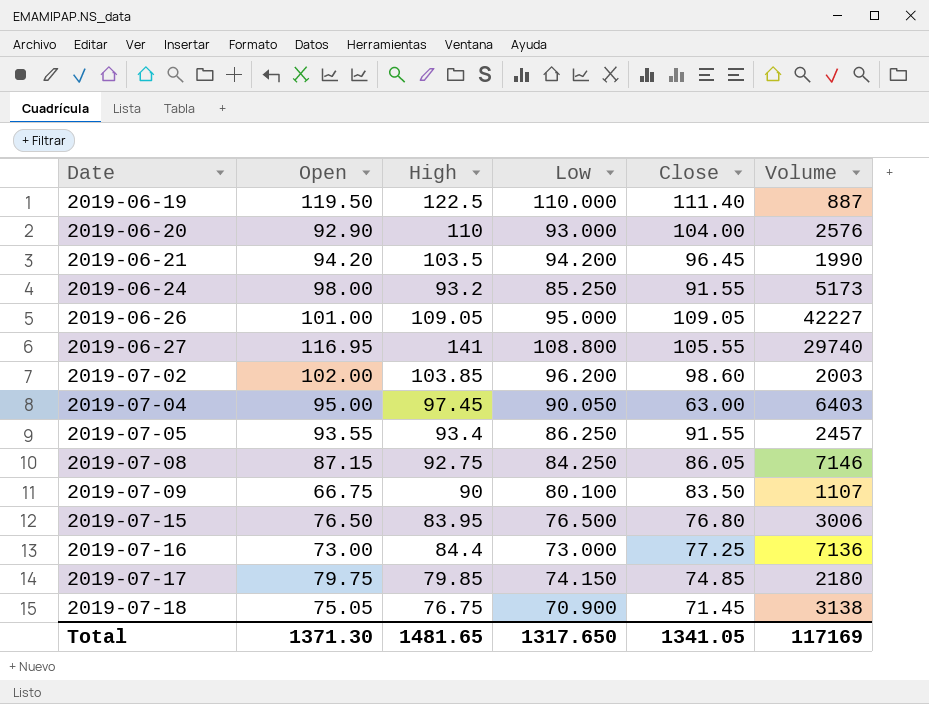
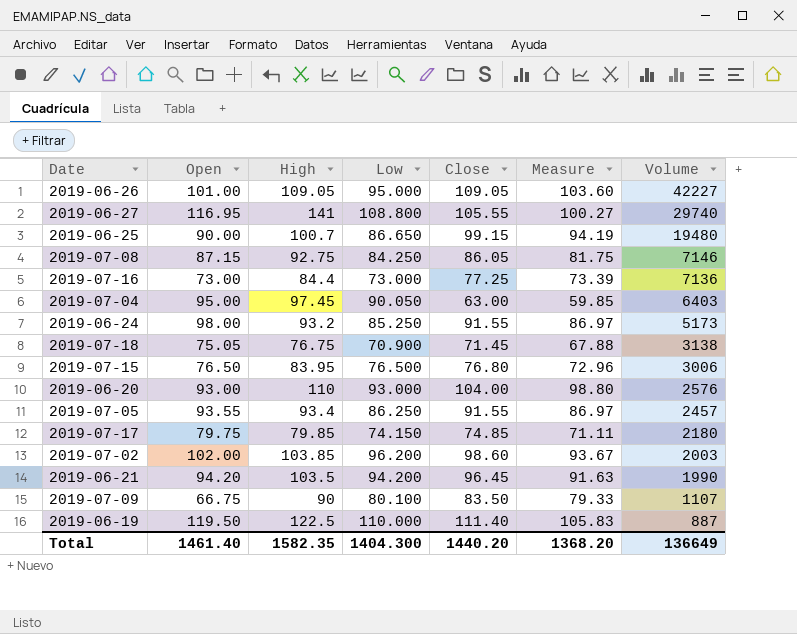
row order: Date ascending -> Volume descending
column Measure | formula: none -> [Close] * 0.95
row 2019-06-25: none -> 90.00 | 100.7 | 86.650 | 99.15 | 94.19 | 19480
2019-06-20 | Open: 92.90 -> 93.00
Total | Open: 1371.30 -> 1461.40
Total | High: 1481.65 -> 1582.35
Total | Low: 1317.650 -> 1404.300
Total | Close: 1341.05 -> 1440.20
Total | Volume: 117169 -> 136649

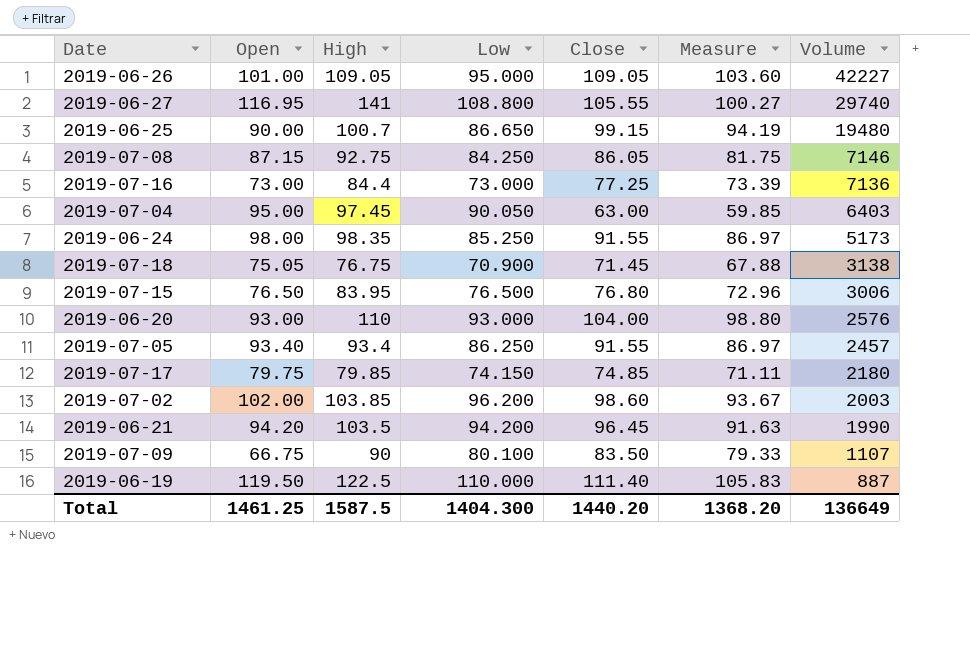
2019-06-24 | High: 93.2 -> 98.35
2019-07-05 | Open: 93.55 -> 93.40
Total | Open: 1461.40 -> 1461.25
Total | High: 1582.35 -> 1587.5

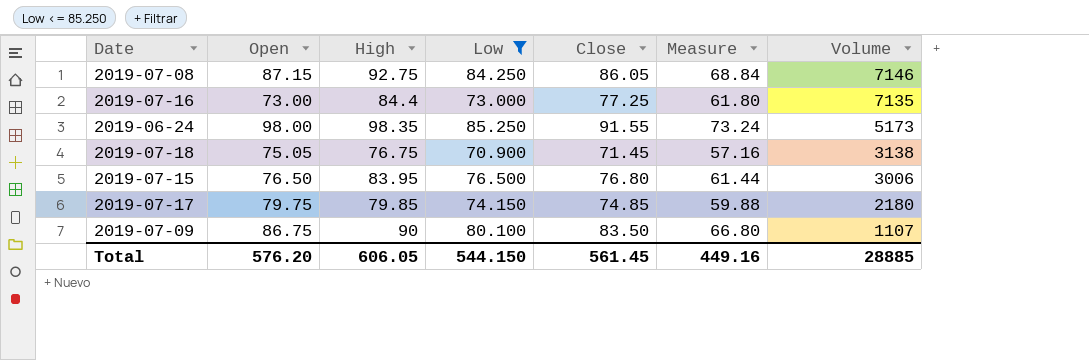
filter: none -> Low <= 85.250
column Measure | formula: [Close] * 0.95 -> [Close] * 0.8
2019-07-16 | Volume: 7136 -> 7135
2019-07-09 | Open: 66.75 -> 86.75
Total | Open: 1461.25 -> 576.20
Total | High: 1587.5 -> 606.05
Total | Low: 1404.300 -> 544.150
Total | Close: 1440.20 -> 561.45
Total | Measure: 1368.20 -> 449.16
Total | Volume: 136649 -> 28885

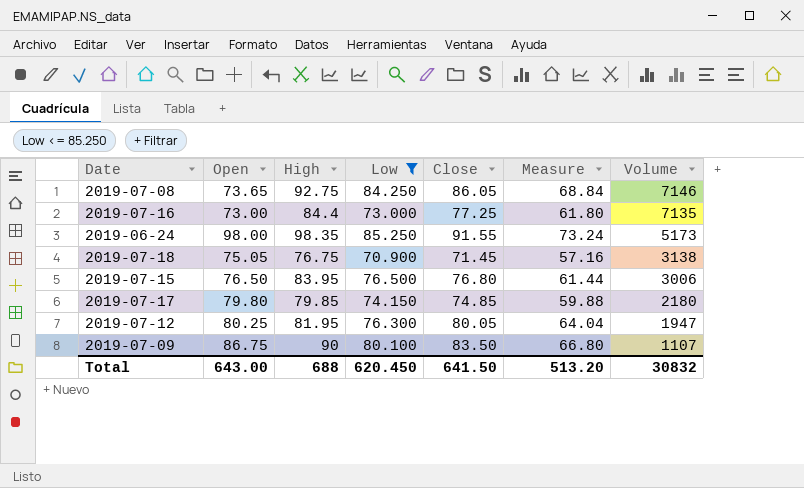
2019-07-08 | Open: 87.15 -> 73.65
2019-07-17 | Open: 79.75 -> 79.80
row 2019-07-12: none -> 80.25 | 81.95 | 76.300 | 80.05 | 64.04 | 1947
Total | Open: 576.20 -> 643.00
Total | High: 606.05 -> 688
Total | Low: 544.150 -> 620.450
Total | Close: 561.45 -> 641.50
Total | Measure: 449.16 -> 513.20
Total | Volume: 28885 -> 30832

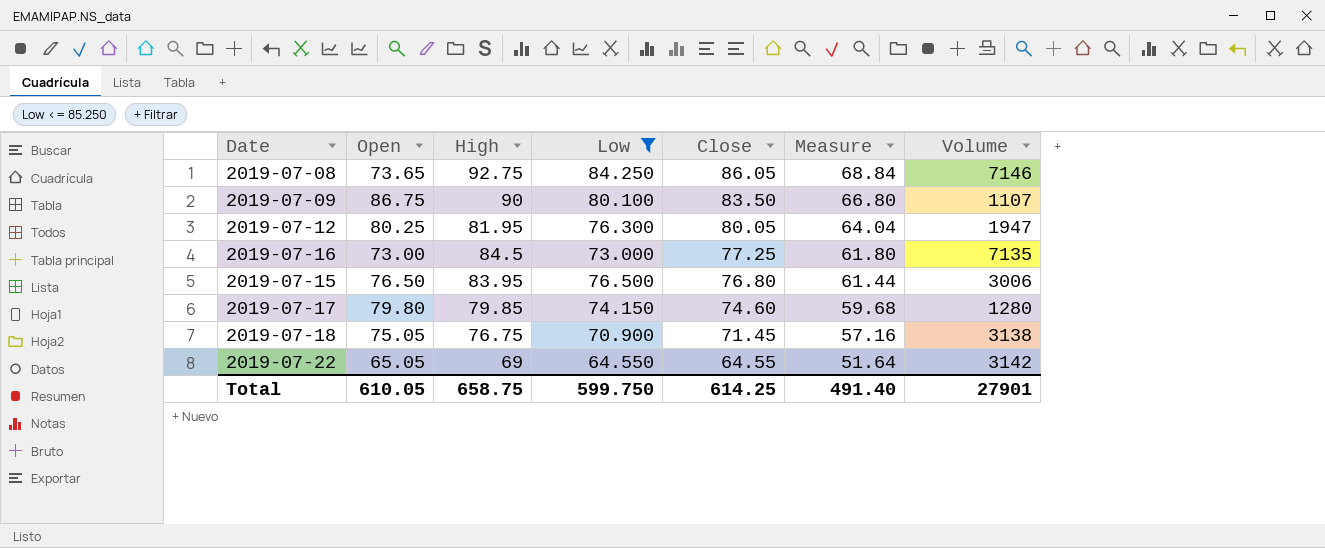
row order: Volume descending -> Close descending
row 2019-06-24: 98.00 | 98.35 | 85.250 | 91.55 | 73.24 | 5173 -> none
2019-07-16 | High: 84.4 -> 84.5
2019-07-17 | Close: 74.85 -> 74.60
2019-07-17 | Measure: 59.88 -> 59.68
2019-07-17 | Volume: 2180 -> 1280
row 2019-07-22: none -> 65.05 | 69 | 64.550 | 64.55 | 51.64 | 3142
Total | Open: 643.00 -> 610.05
Total | High: 688 -> 658.75
Total | Low: 620.450 -> 599.750
Total | Close: 641.50 -> 614.25
Total | Measure: 513.20 -> 491.40
Total | Volume: 30832 -> 27901

